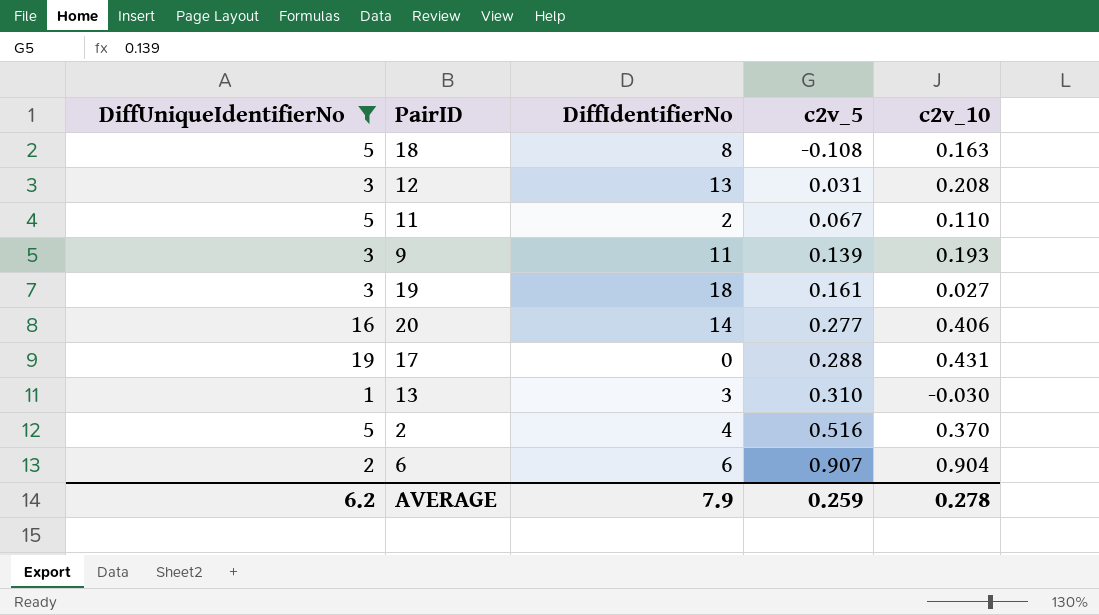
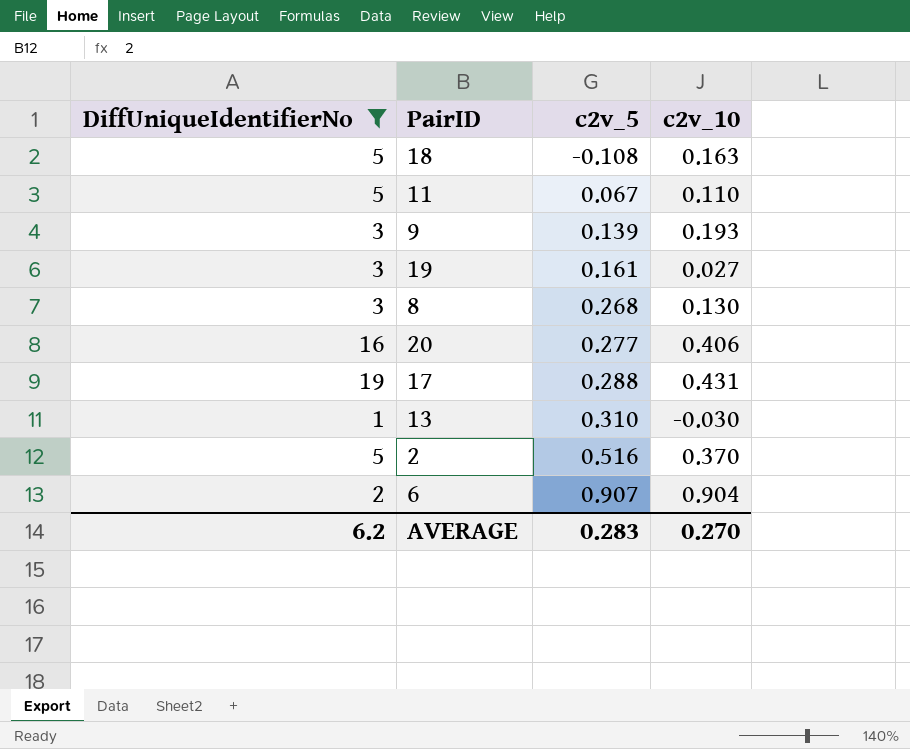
column DiffIdentifierNo | position: 3 -> none
row 12: 3 | 13 | 0.031 | 0.208 -> none
row 8: none -> 3 | 0.268 | 0.130
AVERAGE | c2v_5: 0.259 -> 0.283
AVERAGE | c2v_10: 0.278 -> 0.270

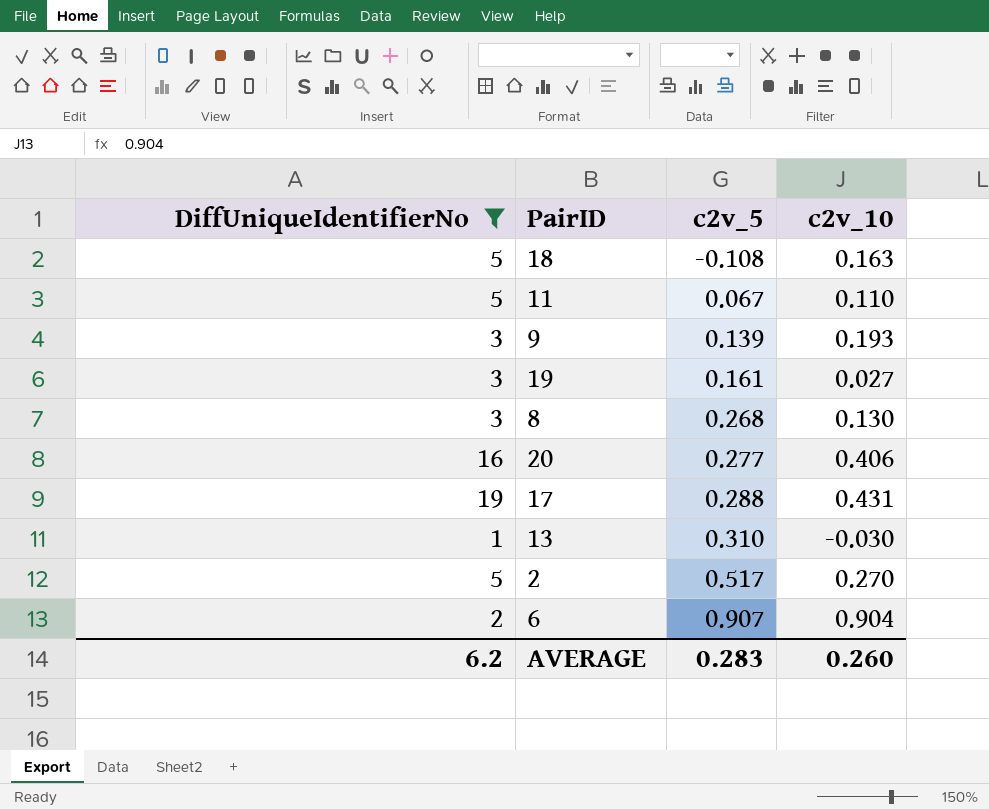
2 | c2v_5: 0.516 -> 0.517
2 | c2v_10: 0.370 -> 0.270
AVERAGE | c2v_10: 0.270 -> 0.260

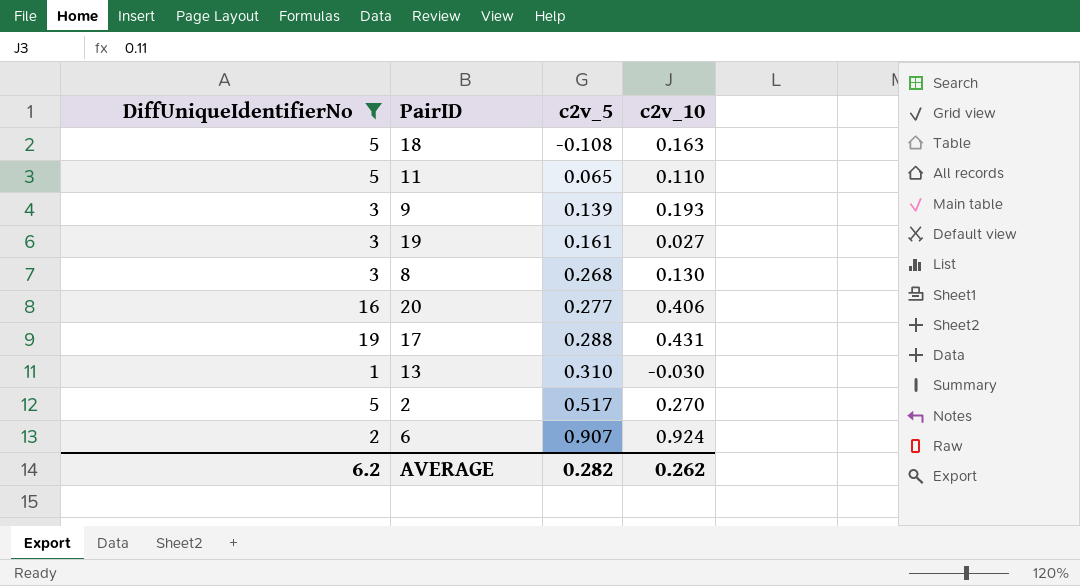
11 | c2v_5: 0.067 -> 0.065
6 | c2v_10: 0.904 -> 0.924
AVERAGE | c2v_5: 0.283 -> 0.282
AVERAGE | c2v_10: 0.260 -> 0.262

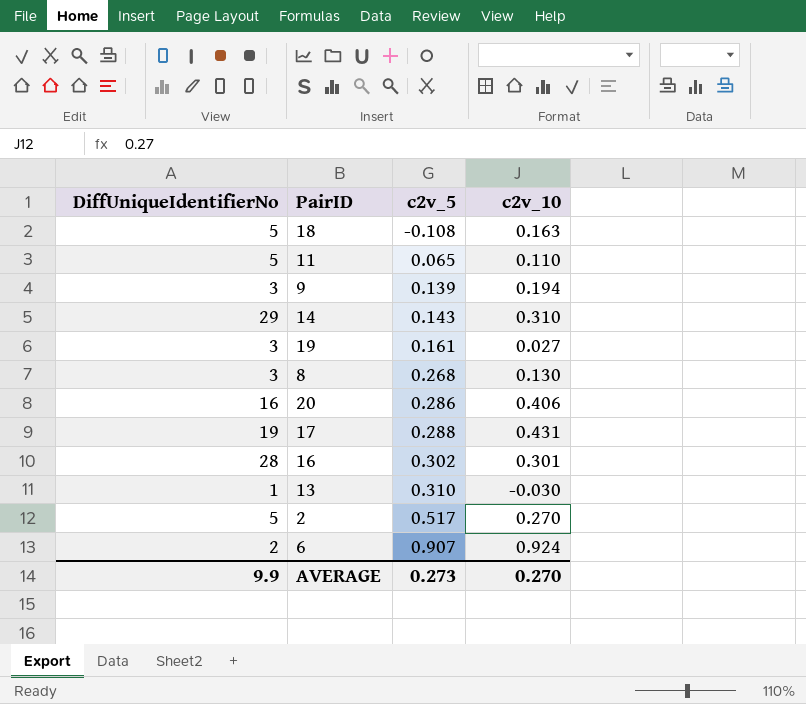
filter: DiffUniqueIdentifierNo <= 19 -> none
9 | c2v_10: 0.193 -> 0.194
20 | c2v_5: 0.277 -> 0.286
AVERAGE | DiffUniqueIdentifierNo: 6.2 -> 9.9
AVERAGE | c2v_5: 0.282 -> 0.273
AVERAGE | c2v_10: 0.262 -> 0.270

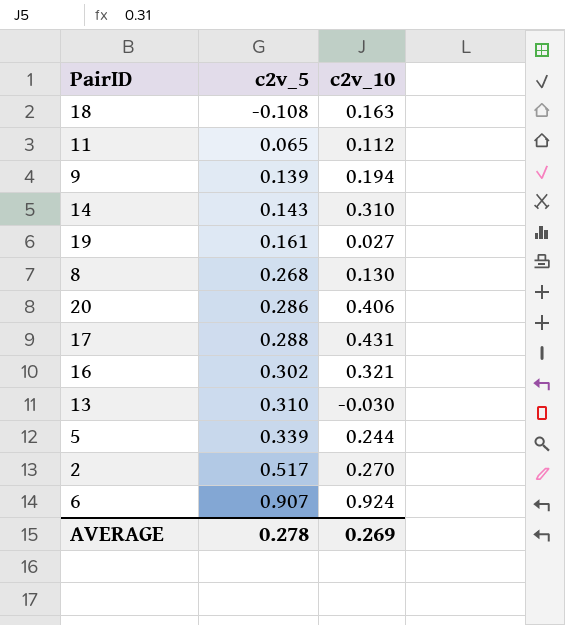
column DiffUniqueIdentifierNo | position: 1 -> none
11 | c2v_10: 0.110 -> 0.112
16 | c2v_10: 0.301 -> 0.321
row 5: none -> 0.339 | 0.244
AVERAGE | c2v_5: 0.273 -> 0.278
AVERAGE | c2v_10: 0.270 -> 0.269

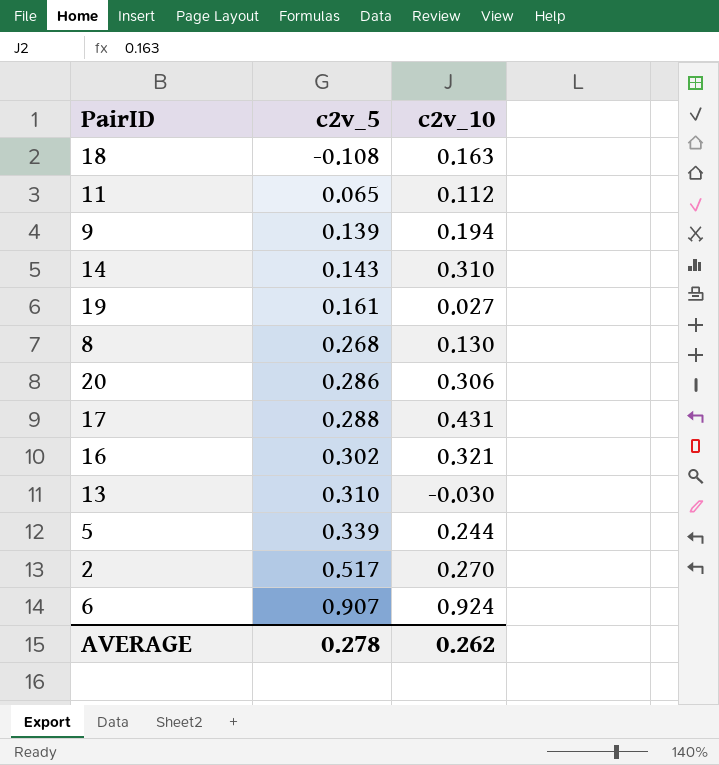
20 | c2v_10: 0.406 -> 0.306
AVERAGE | c2v_10: 0.269 -> 0.262

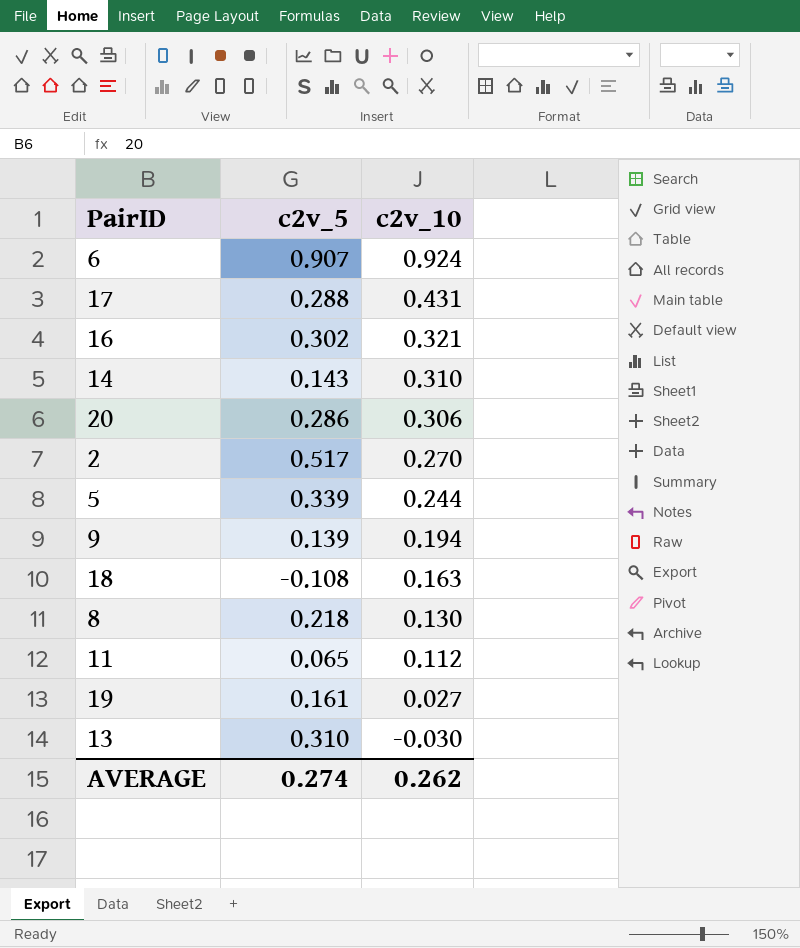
row order: c2v_5 ascending -> c2v_10 descending
8 | c2v_5: 0.268 -> 0.218
AVERAGE | c2v_5: 0.278 -> 0.274

